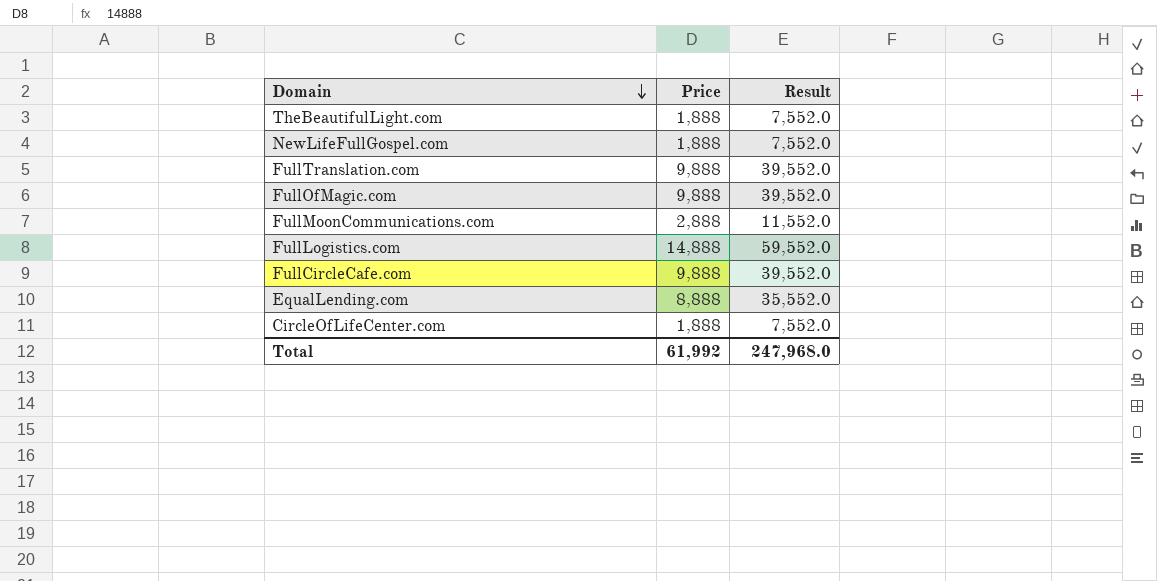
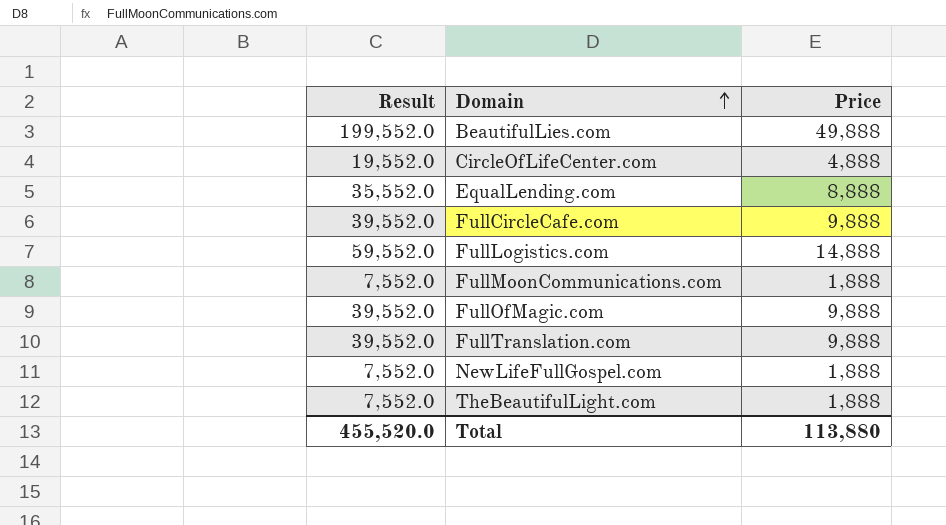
row order: Domain descending -> Domain ascending
column Result | position: 3 -> 1
row BeautifulLies.com: none -> 199,552.0 | 49,888
CircleOfLifeCenter.com | Result: 7,552.0 -> 19,552.0
CircleOfLifeCenter.com | Price: 1,888 -> 4,888
FullMoonCommunications.com | Result: 11,552.0 -> 7,552.0
FullMoonCommunications.com | Price: 2,888 -> 1,888
Total | Result: 247,968.0 -> 455,520.0
Total | Price: 61,992 -> 113,880

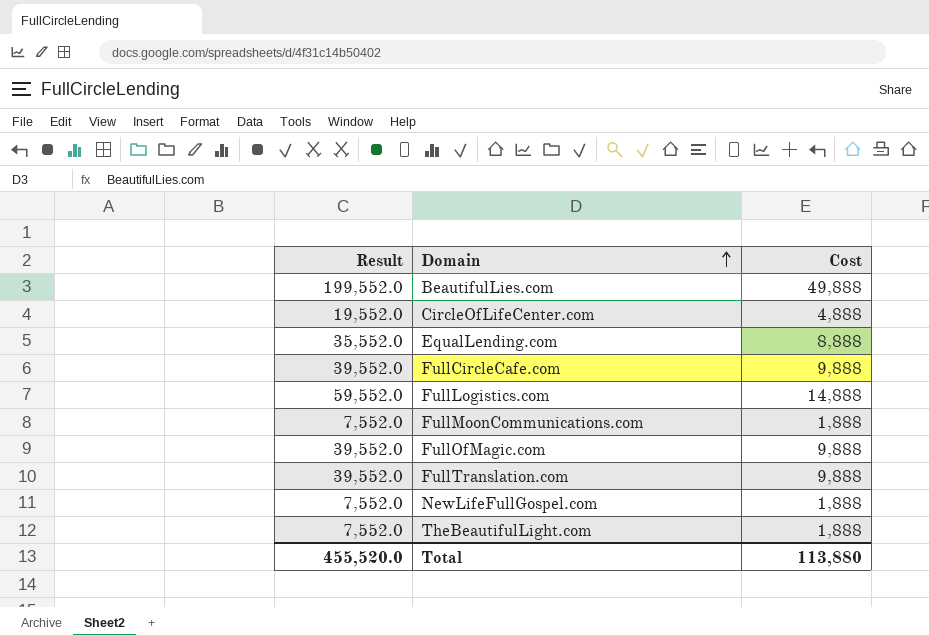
column name: Price -> Cost

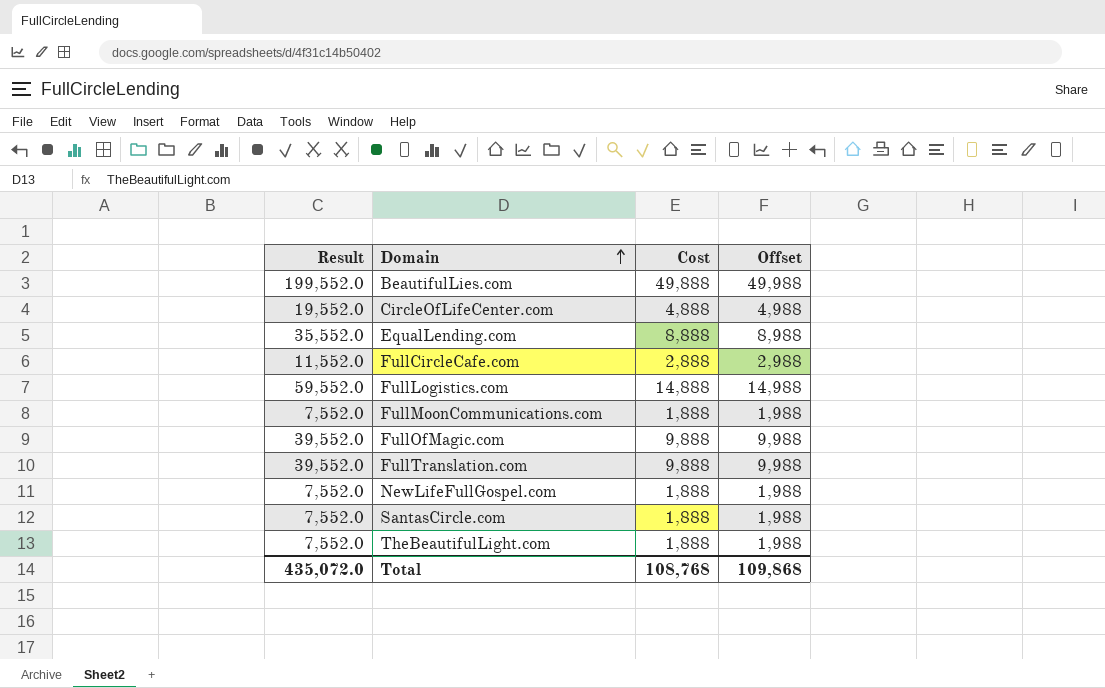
column Offset | formula: none -> [Cost] + 100
FullCircleCafe.com | Result: 39,552.0 -> 11,552.0
FullCircleCafe.com | Cost: 9,888 -> 2,888
row SantasCircle.com: none -> 7,552.0 | 1,888 | 1,988
Total | Result: 455,520.0 -> 435,072.0
Total | Cost: 113,880 -> 108,768

